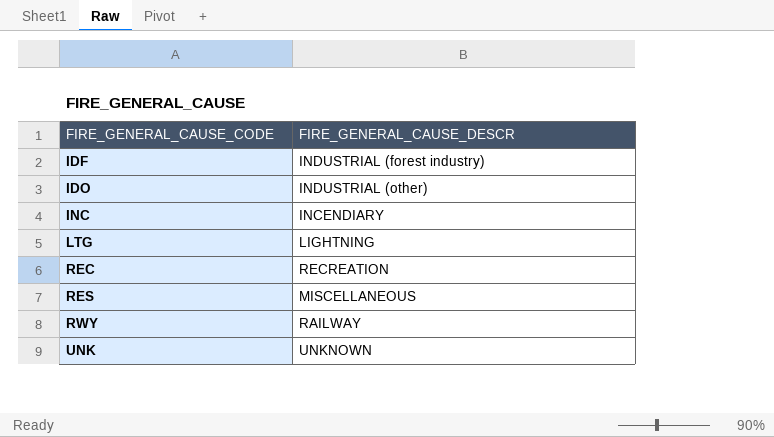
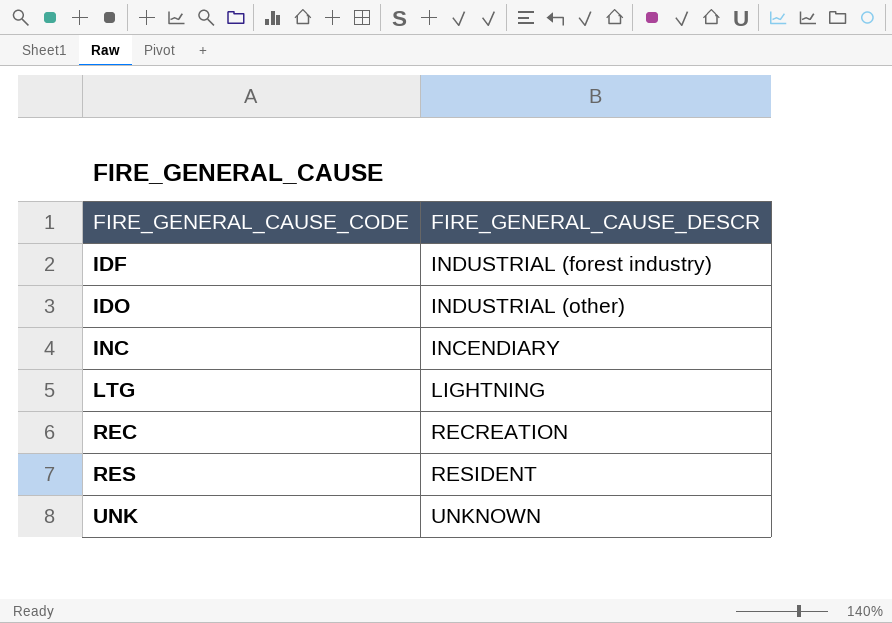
row RWY: RAILWAY -> none
RES | FIRE_GENERAL_CAUSE_DESCR: MISCELLANEOUS -> RESIDENT

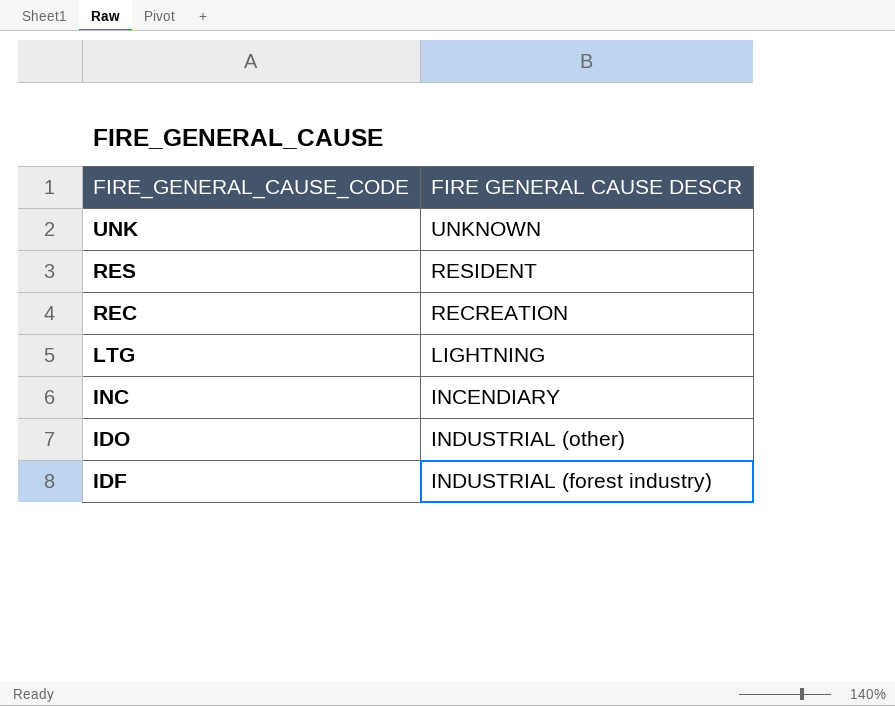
row order: FIRE_GENERAL_CAUSE_CODE ascending -> FIRE_GENERAL_CAUSE_CODE descending
column name: FIRE_GENERAL_CAUSE_DESCR -> FIRE GENERAL CAUSE DESCR

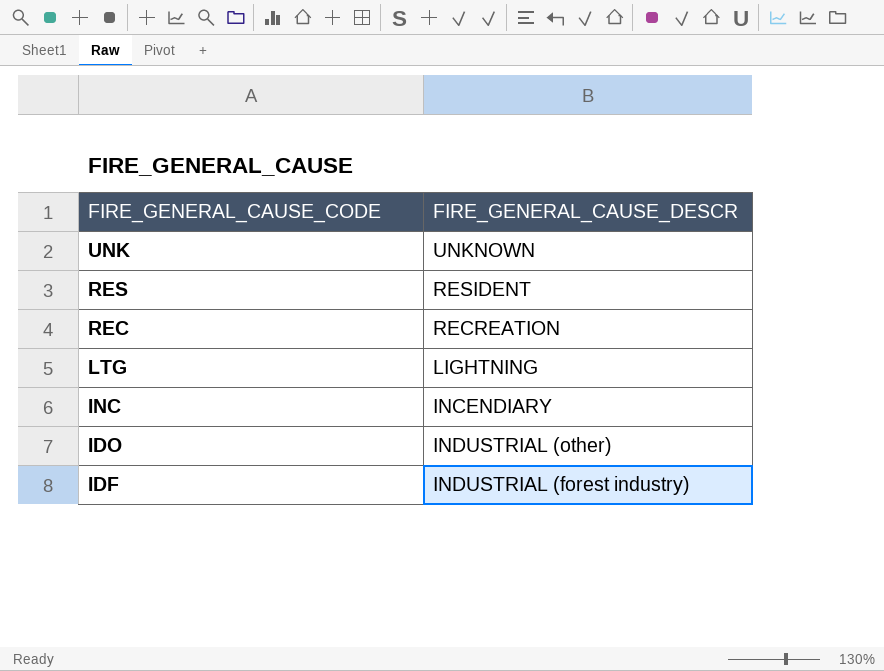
column name: FIRE GENERAL CAUSE DESCR -> FIRE_GENERAL_CAUSE_DESCR

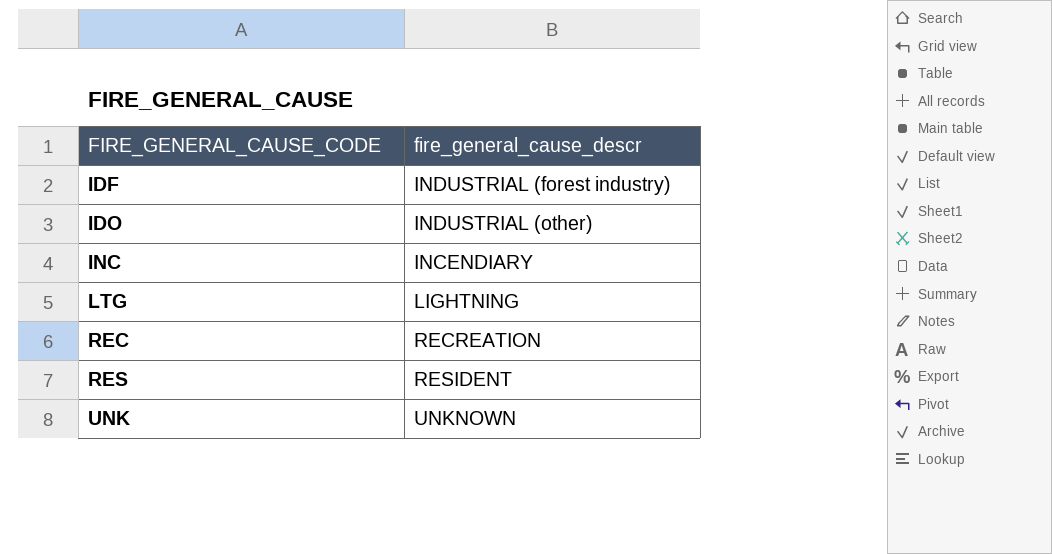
row order: FIRE_GENERAL_CAUSE_CODE descending -> FIRE_GENERAL_CAUSE_CODE ascending
column name: FIRE_GENERAL_CAUSE_DESCR -> fire_general_cause_descr

